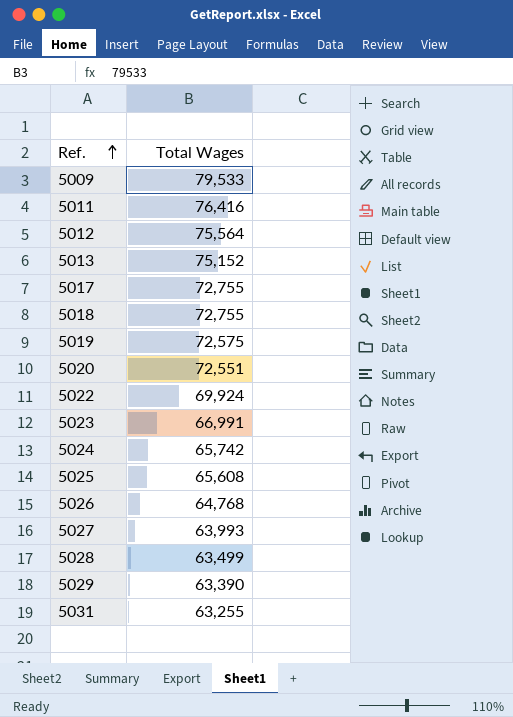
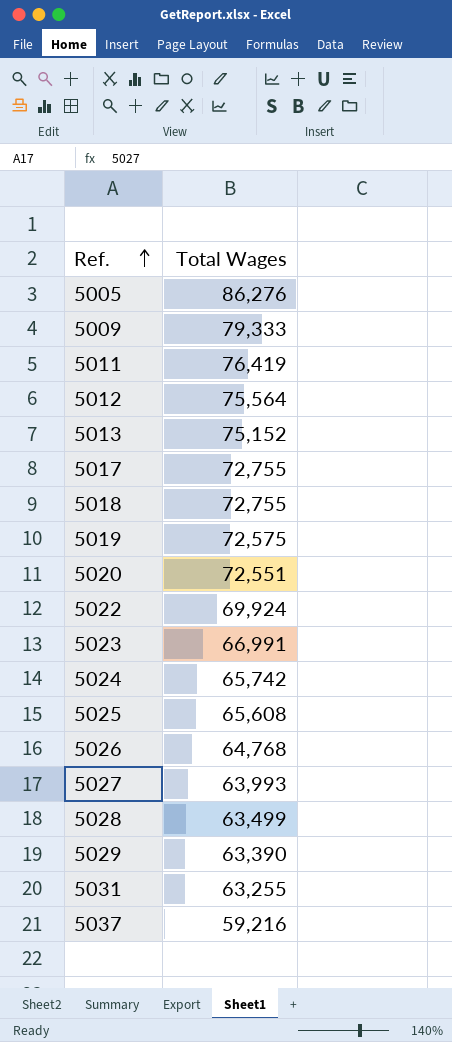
row 5005: none -> 86,276
5009 | Total Wages: 79,533 -> 79,333
5011 | Total Wages: 76,416 -> 76,419
row 5037: none -> 59,216

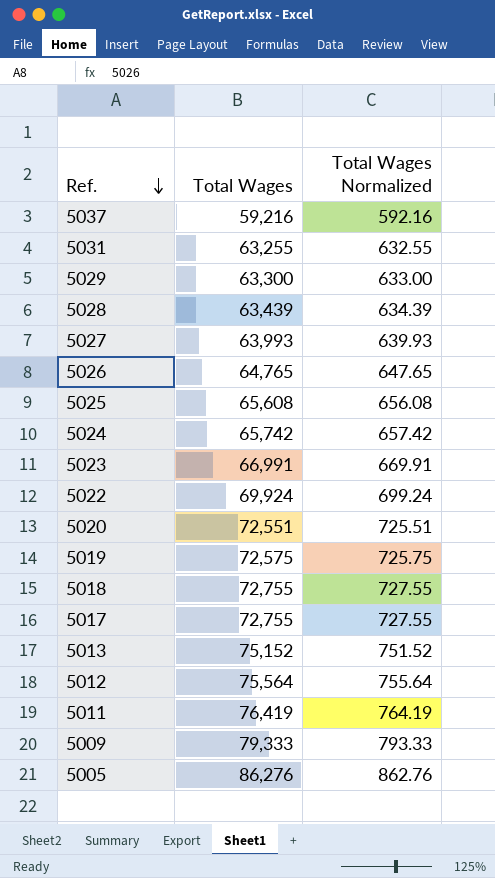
row order: Ref. ascending -> Ref. descending
column Total Wages Normalized | formula: none -> [Total Wages] * 0.01
5029 | Total Wages: 63,390 -> 63,300
5028 | Total Wages: 63,499 -> 63,439
5026 | Total Wages: 64,768 -> 64,765

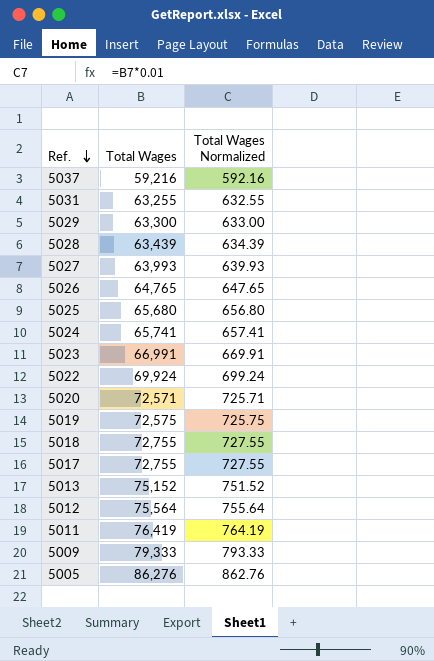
5025 | Total Wages: 65,608 -> 65,680
5025 | Total Wages Normalized: 656.08 -> 656.80
5024 | Total Wages: 65,742 -> 65,741
5024 | Total Wages Normalized: 657.42 -> 657.41
5020 | Total Wages: 72,551 -> 72,571
5020 | Total Wages Normalized: 725.51 -> 725.71

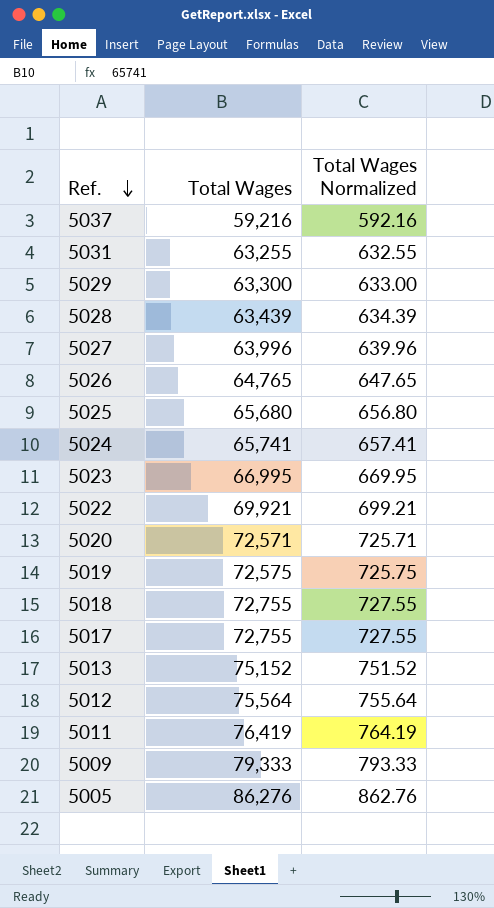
5027 | Total Wages: 63,993 -> 63,996
5027 | Total Wages Normalized: 639.93 -> 639.96
5023 | Total Wages: 66,991 -> 66,995
5023 | Total Wages Normalized: 669.91 -> 669.95
5022 | Total Wages: 69,924 -> 69,921
5022 | Total Wages Normalized: 699.24 -> 699.21

